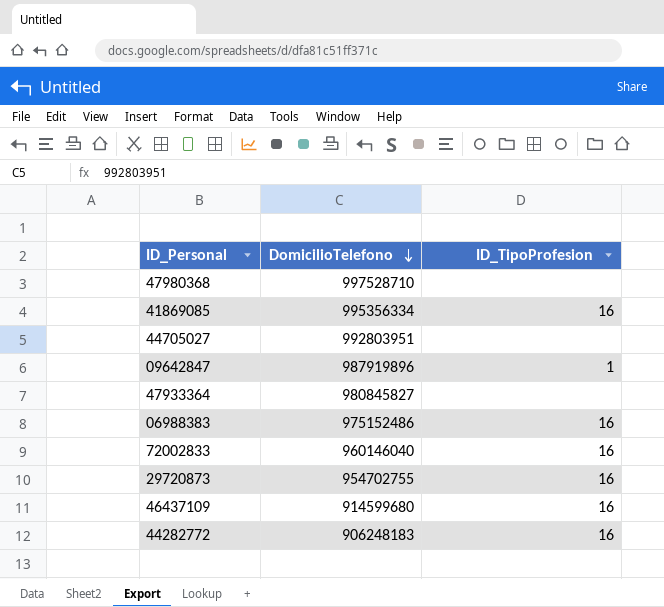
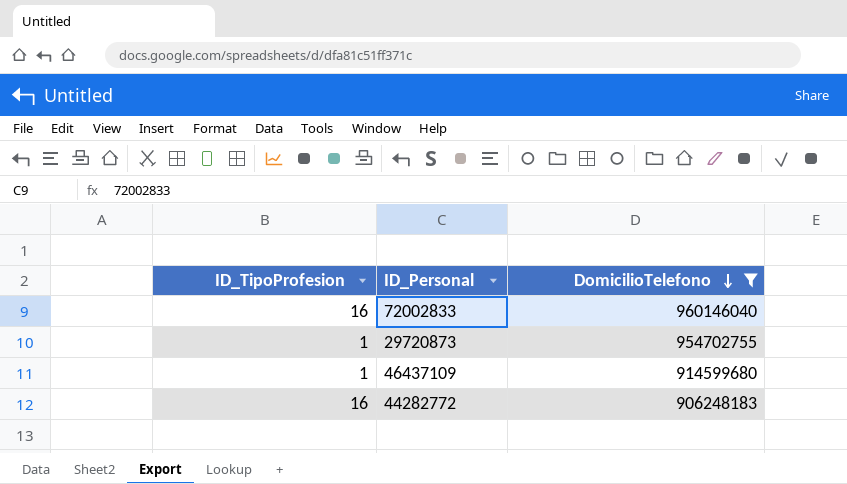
filter: none -> DomicilioTelefono <= 960146040
column ID_TipoProfesion | position: 3 -> 1
29720873 | ID_TipoProfesion: 16 -> 1
46437109 | ID_TipoProfesion: 16 -> 1

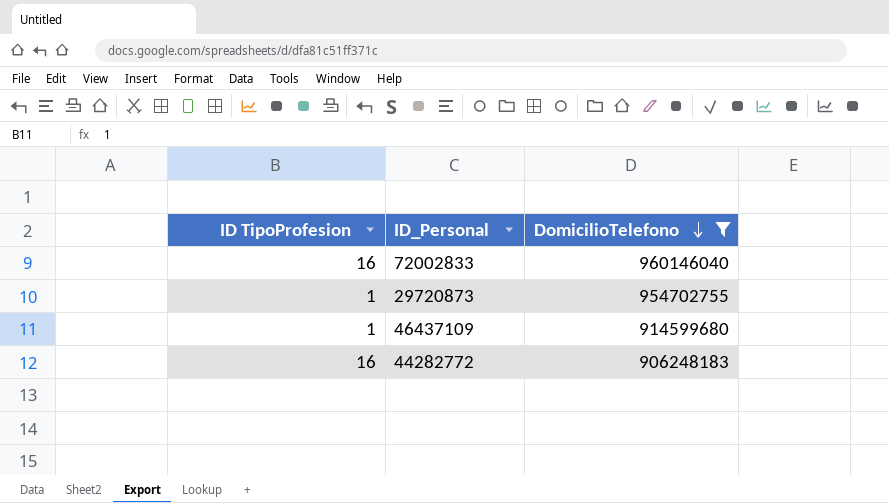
column name: ID_TipoProfesion -> ID TipoProfesion

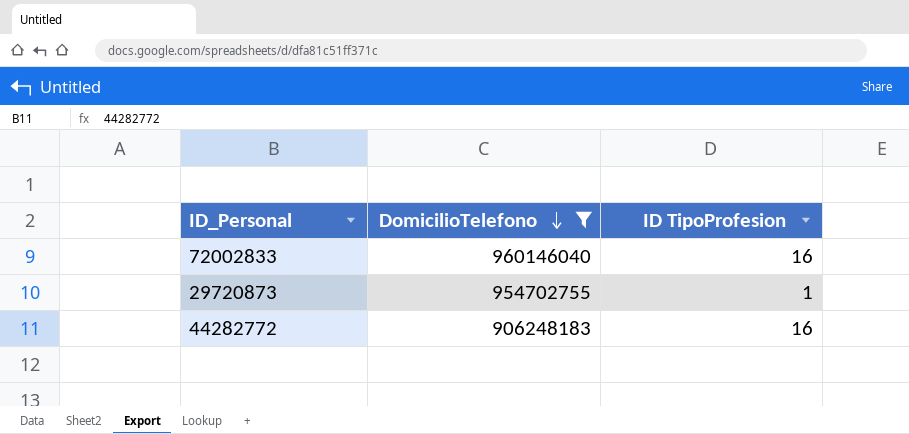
column ID TipoProfesion | position: 1 -> 3
row 46437109: 1 | 914599680 -> none

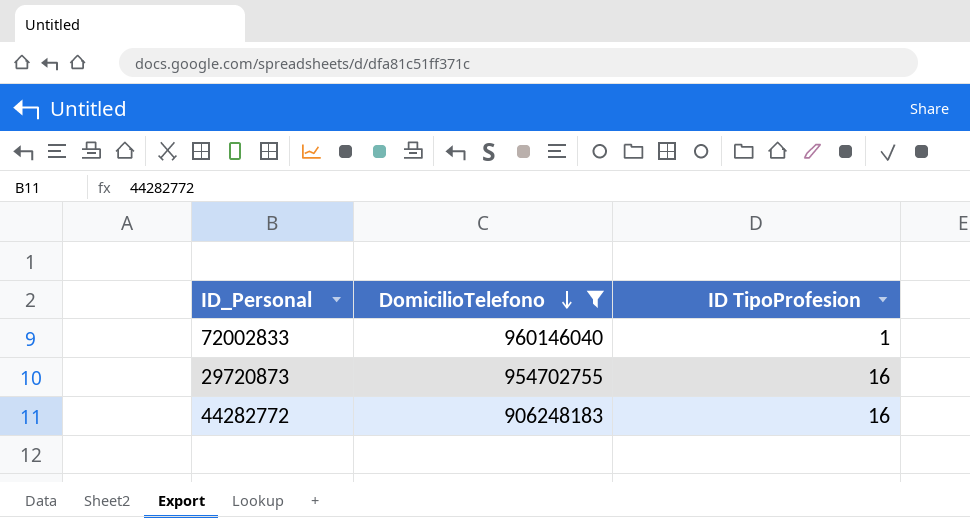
72002833 | ID TipoProfesion: 16 -> 1
29720873 | ID TipoProfesion: 1 -> 16

